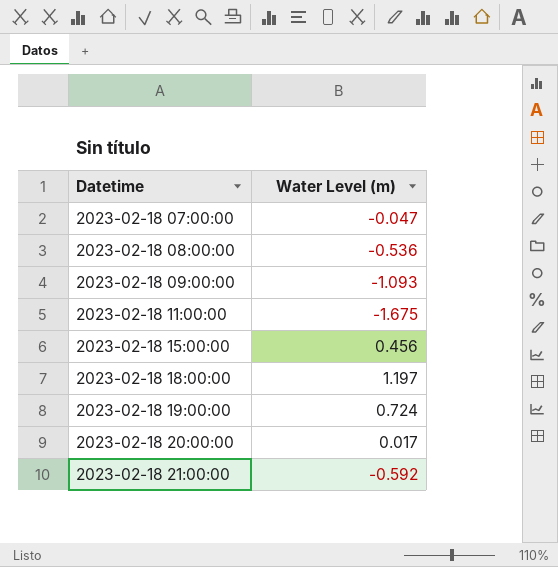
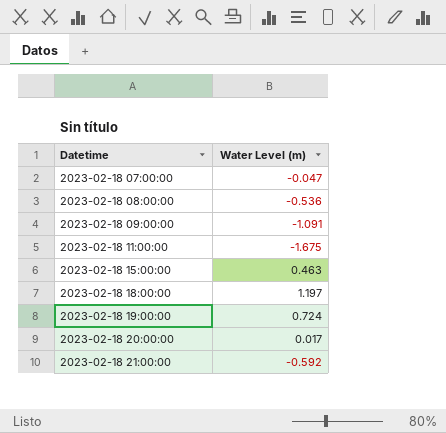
2023-02-18 09:00:00 | Water Level (m): -1.093 -> -1.091
2023-02-18 15:00:00 | Water Level (m): 0.456 -> 0.463

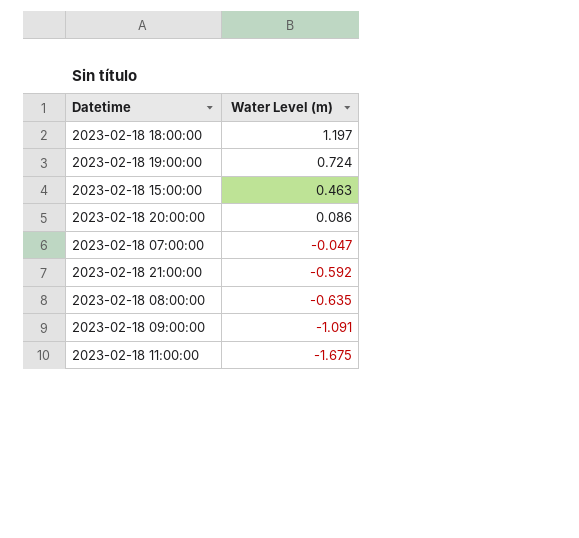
row order: Datetime ascending -> Water Level (m) descending
2023-02-18 20:00:00 | Water Level (m): 0.017 -> 0.086
2023-02-18 08:00:00 | Water Level (m): -0.536 -> -0.635

